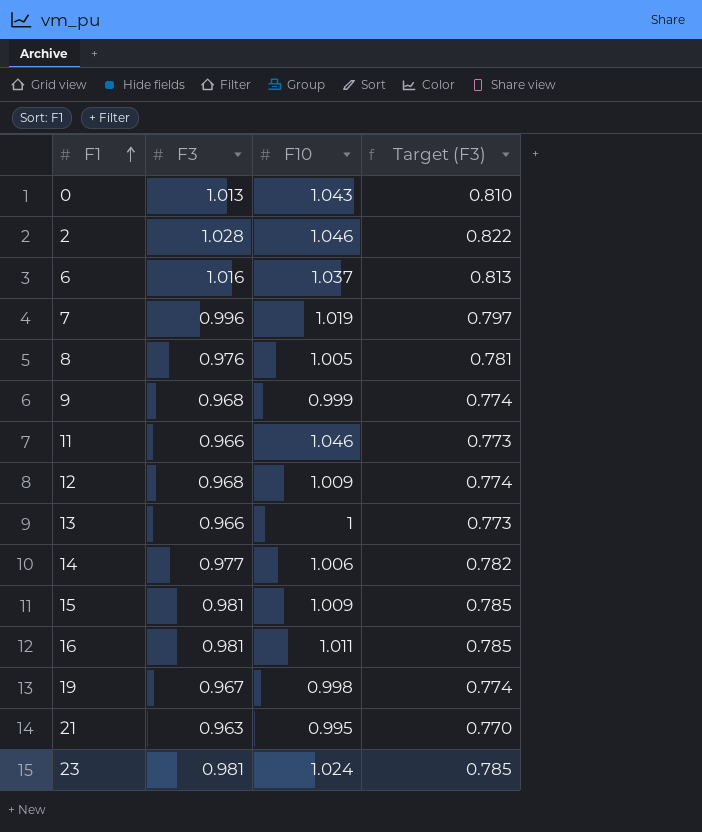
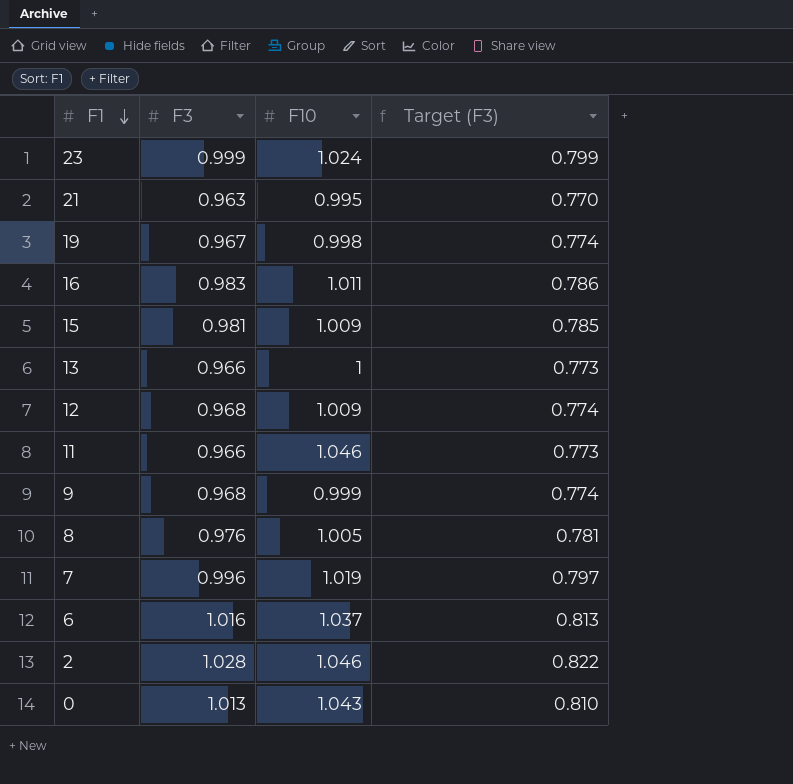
row order: F1 ascending -> F1 descending
row 14: 0.977 | 1.006 | 0.782 -> none
23 | F3: 0.981 -> 0.999
23 | Target (F3): 0.785 -> 0.799
16 | F3: 0.981 -> 0.983
16 | Target (F3): 0.785 -> 0.786

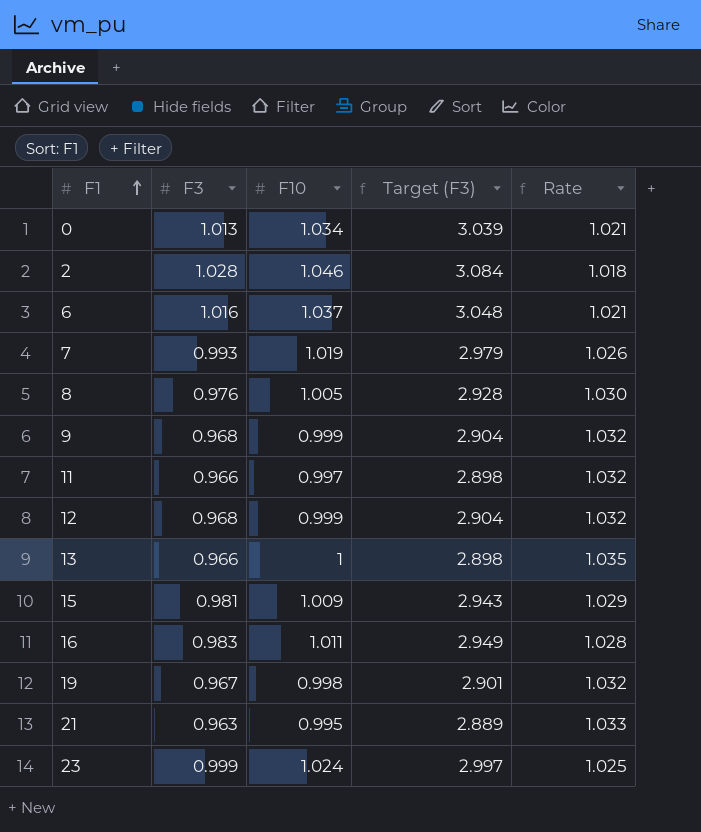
row order: F1 descending -> F1 ascending
column Target (F3) | formula: [F3] * 0.8 -> [F3] * 3
column Rate | formula: none -> [F10] / [F3]
0 | F10: 1.043 -> 1.034
7 | F3: 0.996 -> 0.993
11 | F10: 1.046 -> 0.997
12 | F10: 1.009 -> 0.999

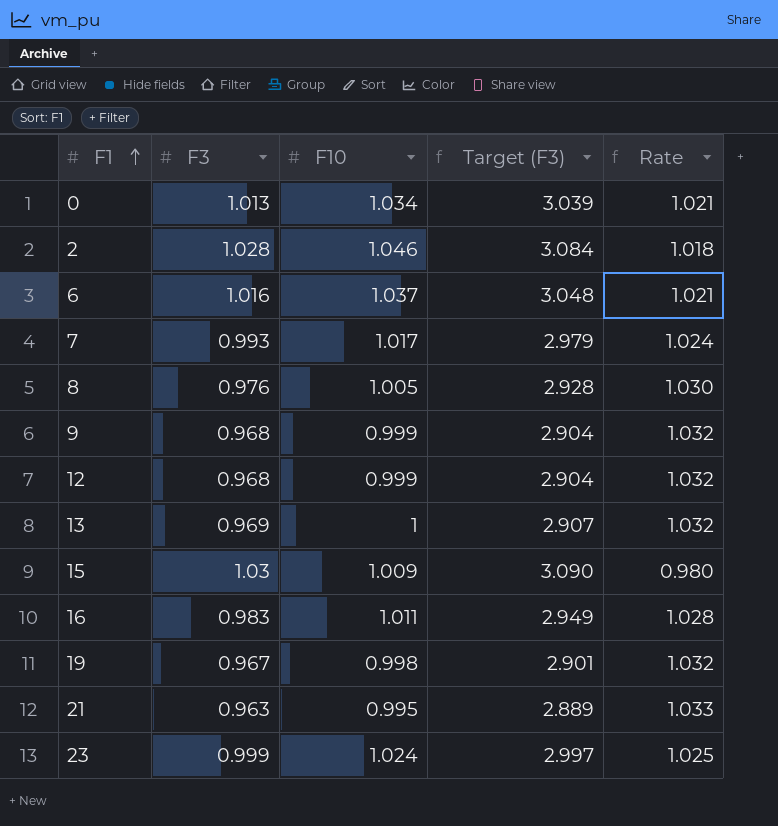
row 11: 0.966 | 0.997 | 2.898 | 1.032 -> none
7 | F10: 1.019 -> 1.017
7 | Rate: 1.026 -> 1.024
13 | F3: 0.966 -> 0.969
13 | Target (F3): 2.898 -> 2.907
13 | Rate: 1.035 -> 1.032
15 | F3: 0.981 -> 1.03
15 | Target (F3): 2.943 -> 3.090
15 | Rate: 1.029 -> 0.980

